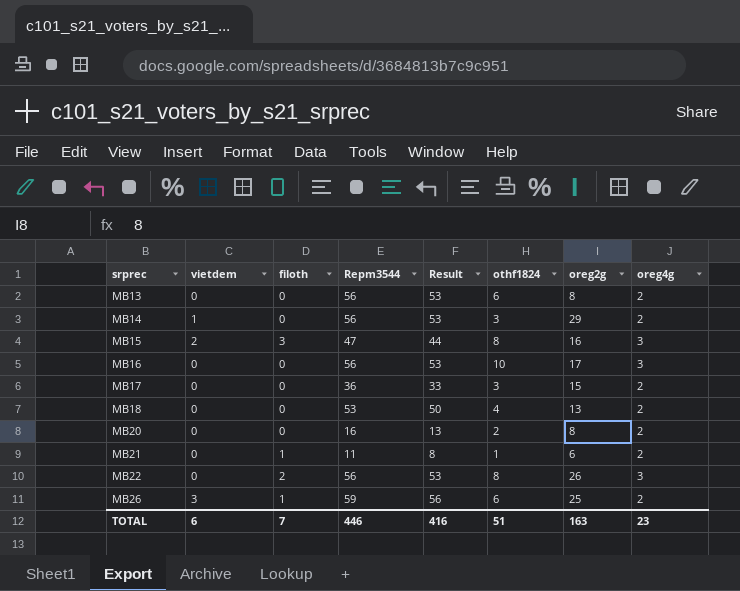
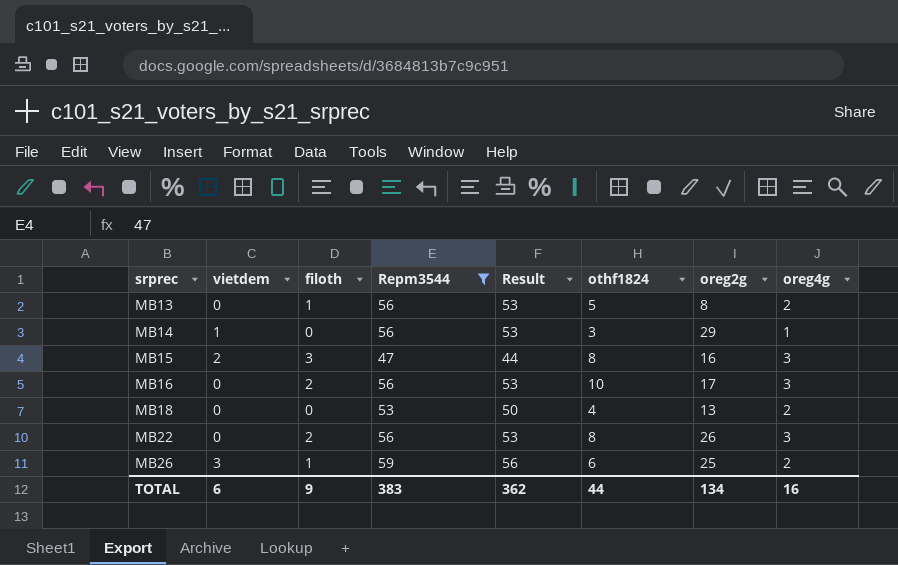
filter: none -> Repm3544 >= 47
MB13 | filoth: 0 -> 1
MB13 | othf1824: 6 -> 5
MB14 | oreg4g: 2 -> 1
MB16 | filoth: 0 -> 2
TOTAL | filoth: 7 -> 9
TOTAL | Repm3544: 446 -> 383
TOTAL | Result: 416 -> 362
TOTAL | othf1824: 51 -> 44
TOTAL | oreg2g: 163 -> 134
TOTAL | oreg4g: 23 -> 16

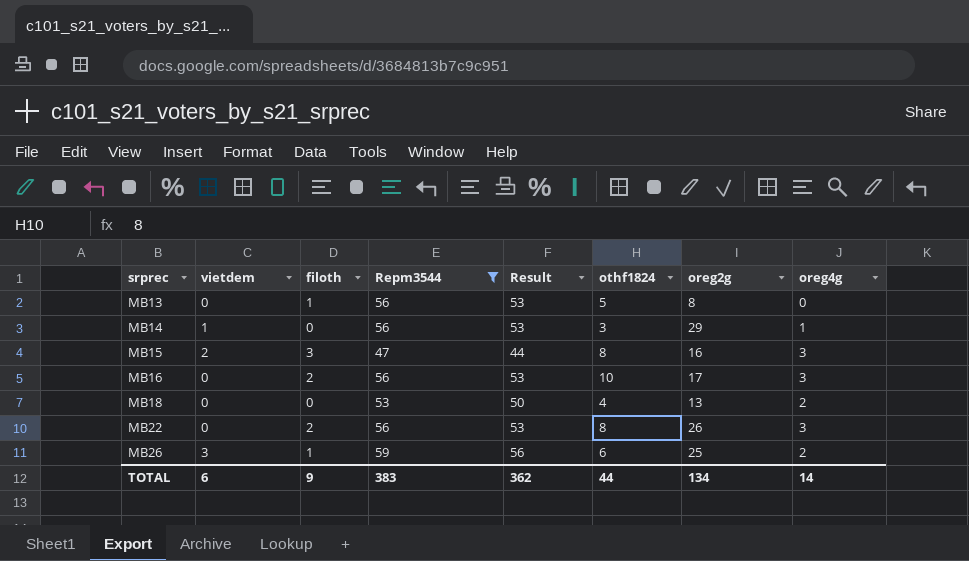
MB13 | oreg4g: 2 -> 0
TOTAL | oreg4g: 16 -> 14

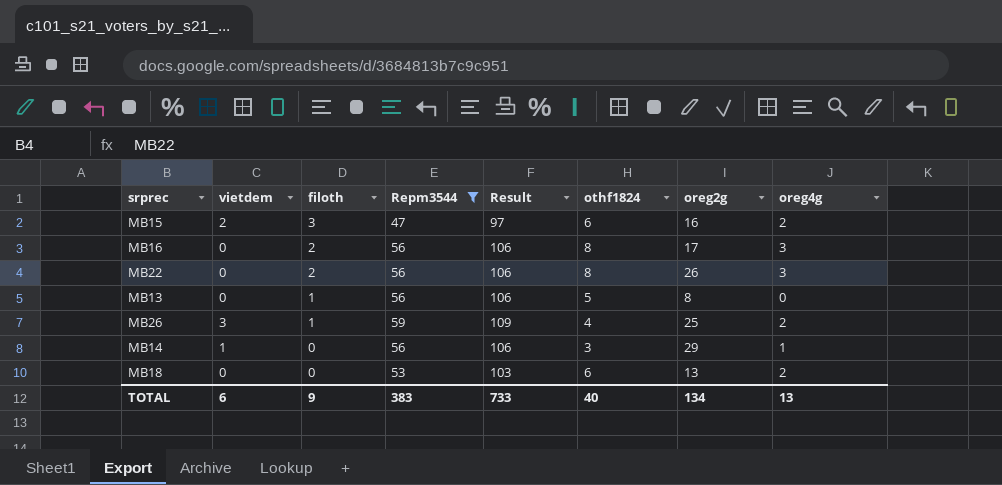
row order: srprec ascending -> filoth descending
column Result | formula: [Repm3544] - 3 -> [Repm3544] + 50
MB15 | othf1824: 8 -> 6
MB15 | oreg4g: 3 -> 2
MB16 | othf1824: 10 -> 8
MB26 | othf1824: 6 -> 4
MB18 | othf1824: 4 -> 6
TOTAL | Result: 362 -> 733
TOTAL | othf1824: 44 -> 40
TOTAL | oreg4g: 14 -> 13

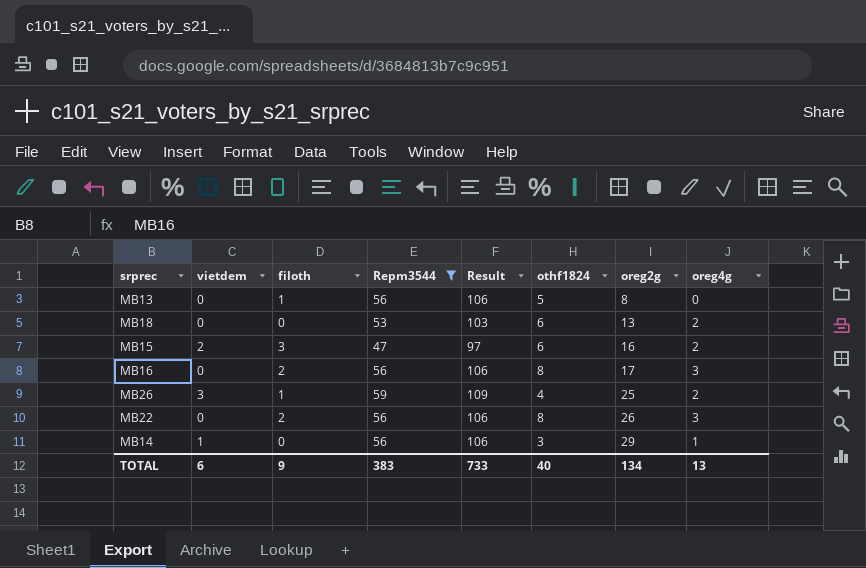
row order: filoth descending -> oreg2g ascending

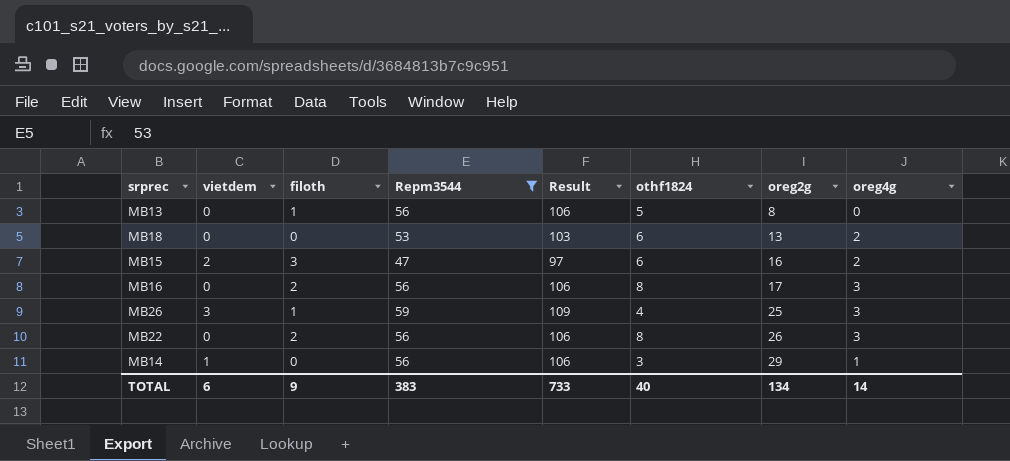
MB26 | oreg4g: 2 -> 3
TOTAL | oreg4g: 13 -> 14

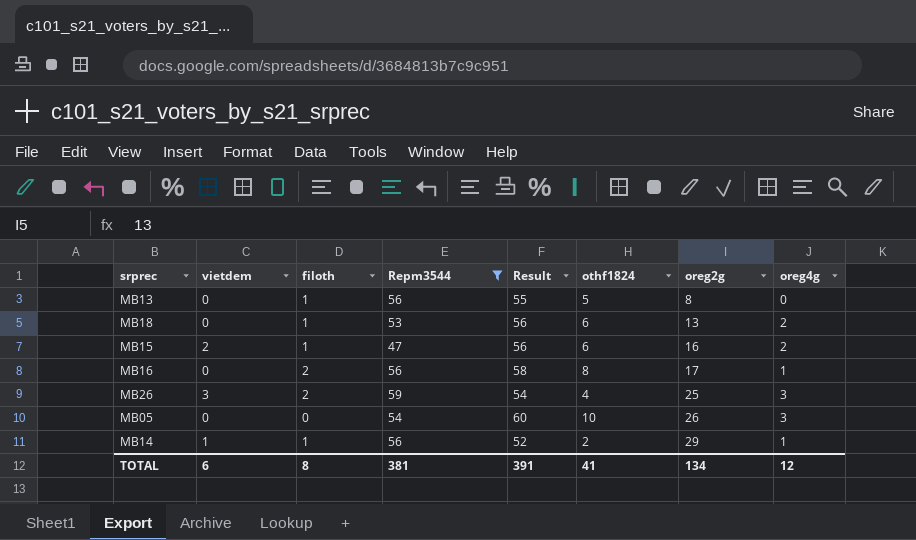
column Result | formula: [Repm3544] + 50 -> [othf1824] + 50
row MB22: 0 | 2 | 56 | 106 | 8 | 26 | 3 -> none
MB18 | filoth: 0 -> 1
MB15 | filoth: 3 -> 1
MB16 | oreg4g: 3 -> 1
MB26 | filoth: 1 -> 2
row MB05: none -> 0 | 0 | 54 | 60 | 10 | 26 | 3
MB14 | filoth: 0 -> 1
MB14 | othf1824: 3 -> 2
TOTAL | filoth: 9 -> 8
TOTAL | Repm3544: 383 -> 381
TOTAL | Result: 733 -> 391
TOTAL | othf1824: 40 -> 41
TOTAL | oreg4g: 14 -> 12

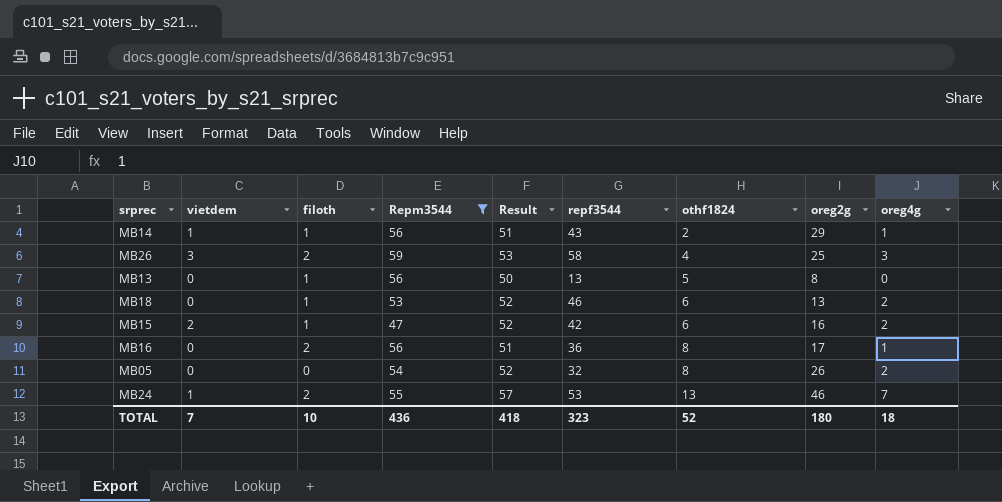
row order: oreg2g ascending -> othf1824 ascending
column Result | formula: [othf1824] + 50 -> [oreg4g] + 50
column repf3544 | position: none -> 6
MB05 | othf1824: 10 -> 8
MB05 | oreg4g: 3 -> 2
row MB24: none -> 1 | 2 | 55 | 57 | 53 | 13 | 46 | 7
TOTAL | vietdem: 6 -> 7
TOTAL | filoth: 8 -> 10
TOTAL | Repm3544: 381 -> 436
TOTAL | Result: 391 -> 418
TOTAL | othf1824: 41 -> 52
TOTAL | oreg2g: 134 -> 180
TOTAL | oreg4g: 12 -> 18

